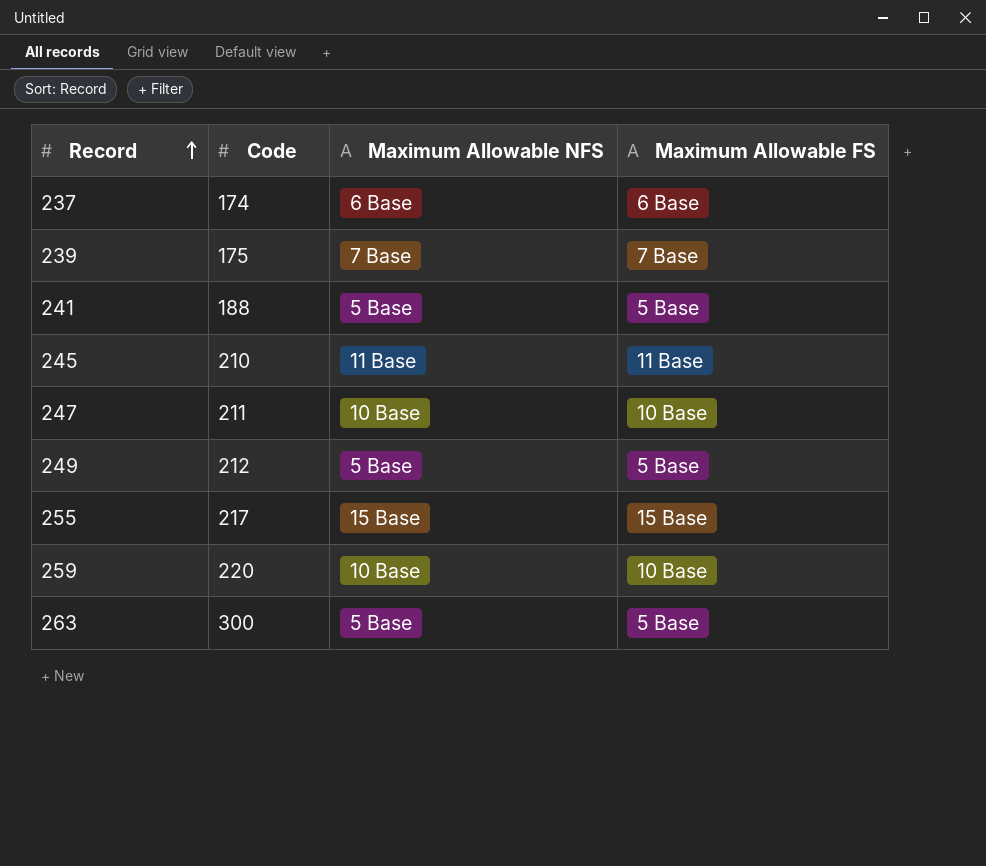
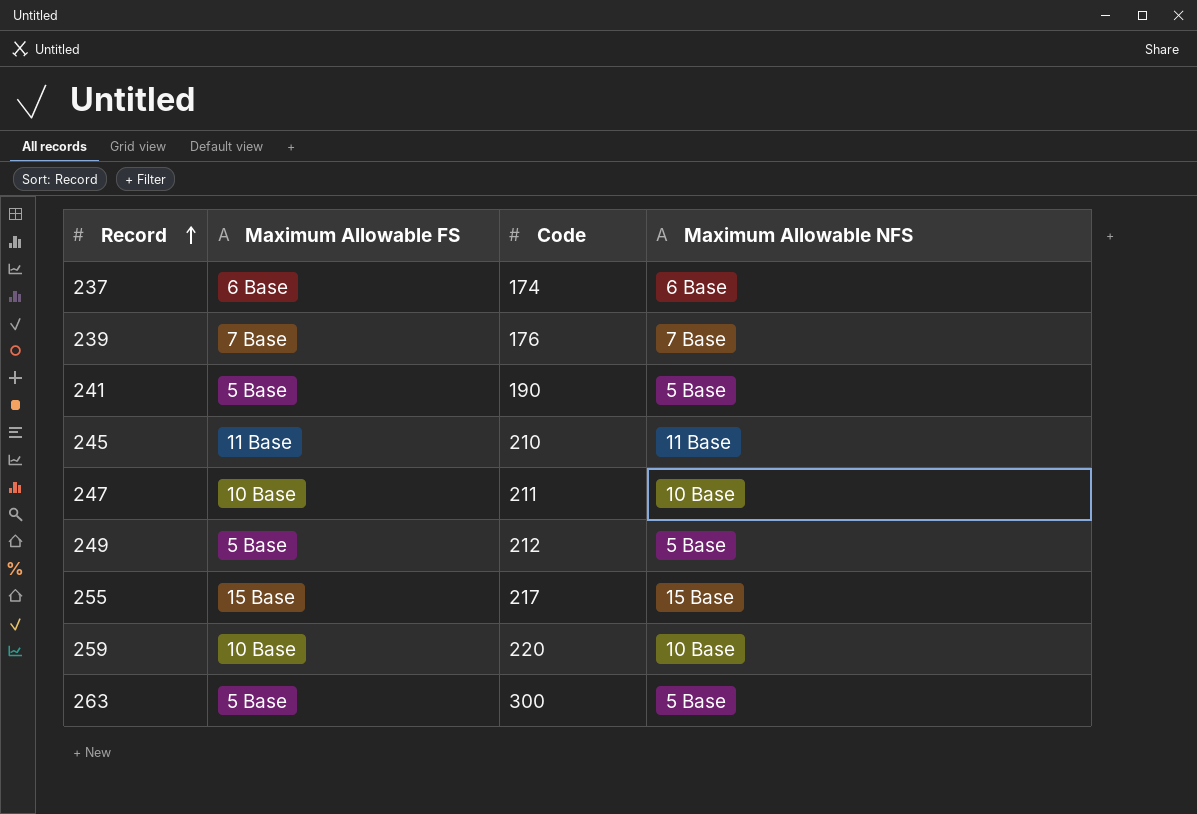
column Maximum Allowable FS | position: 4 -> 2
239 | Code: 175 -> 176
241 | Code: 188 -> 190

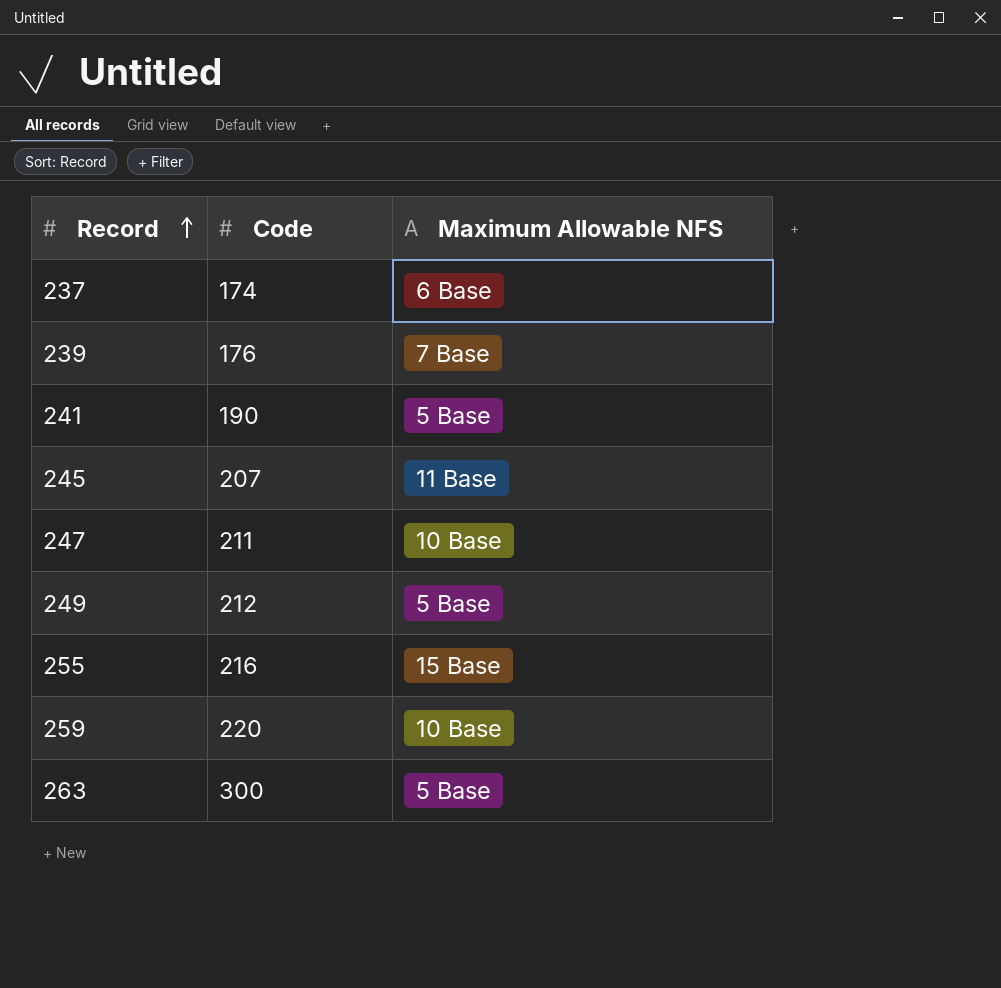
column Maximum Allowable FS | position: 2 -> none
245 | Code: 210 -> 207
255 | Code: 217 -> 216

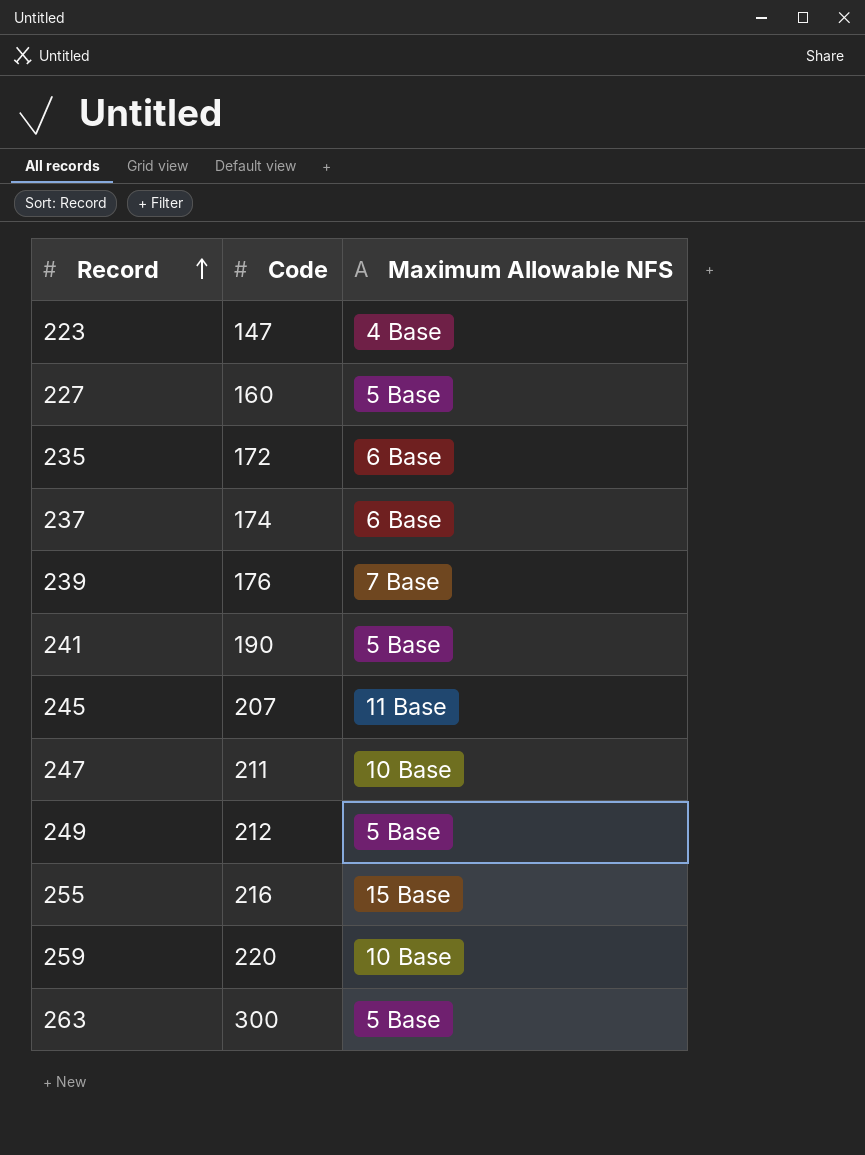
row 223: none -> 147 | 4 Base
row 227: none -> 160 | 5 Base
row 235: none -> 172 | 6 Base

